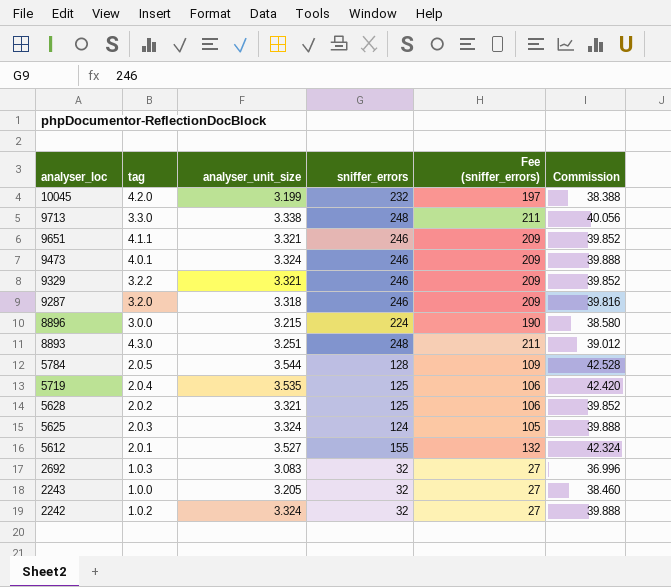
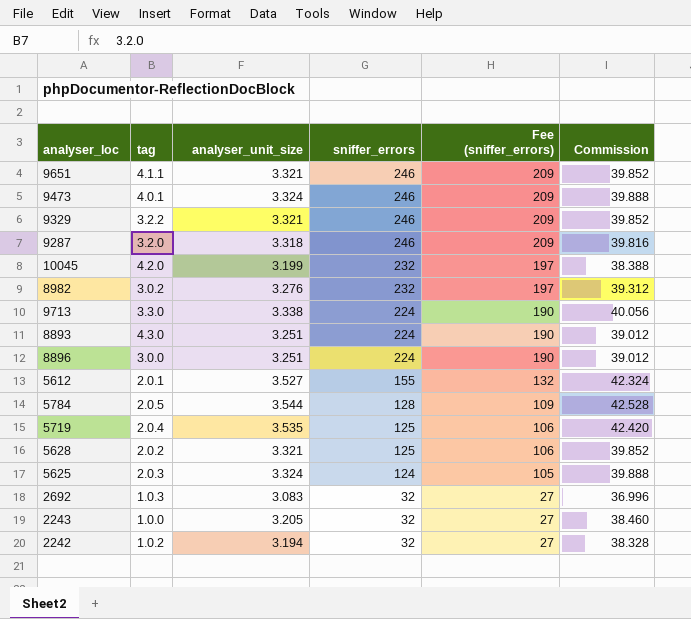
row order: analyser_loc descending -> sniffer_errors descending
row 8982: none -> 3.0.2 | 3.276 | 232 | 197 | 39.312
9713 | sniffer_errors: 248 -> 224
9713 | Fee (sniffer_errors): 211 -> 190
8893 | sniffer_errors: 248 -> 224
8893 | Fee (sniffer_errors): 211 -> 190
8896 | analyser_unit_size: 3.215 -> 3.251
8896 | Commission: 38.580 -> 39.012
2242 | analyser_unit_size: 3.324 -> 3.194
2242 | Commission: 39.888 -> 38.328

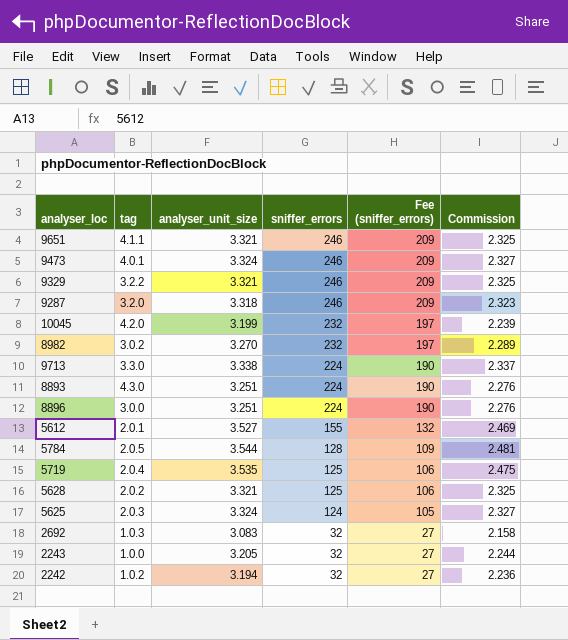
column Commission | formula: [analyser_unit_size] * 12 -> [analyser_unit_size] * 0.7
8982 | analyser_unit_size: 3.276 -> 3.270

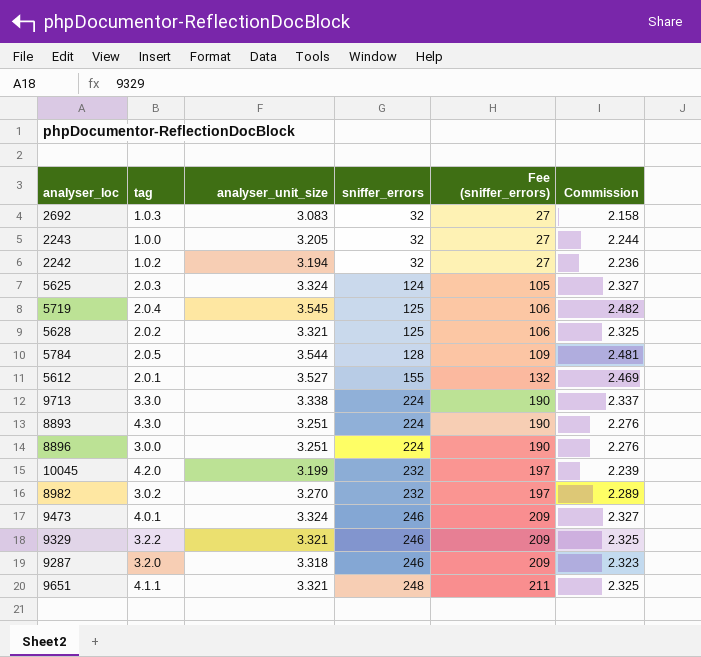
row order: sniffer_errors descending -> sniffer_errors ascending
5719 | analyser_unit_size: 3.535 -> 3.545
5719 | Commission: 2.475 -> 2.482
9651 | sniffer_errors: 246 -> 248
9651 | Fee (sniffer_errors): 209 -> 211

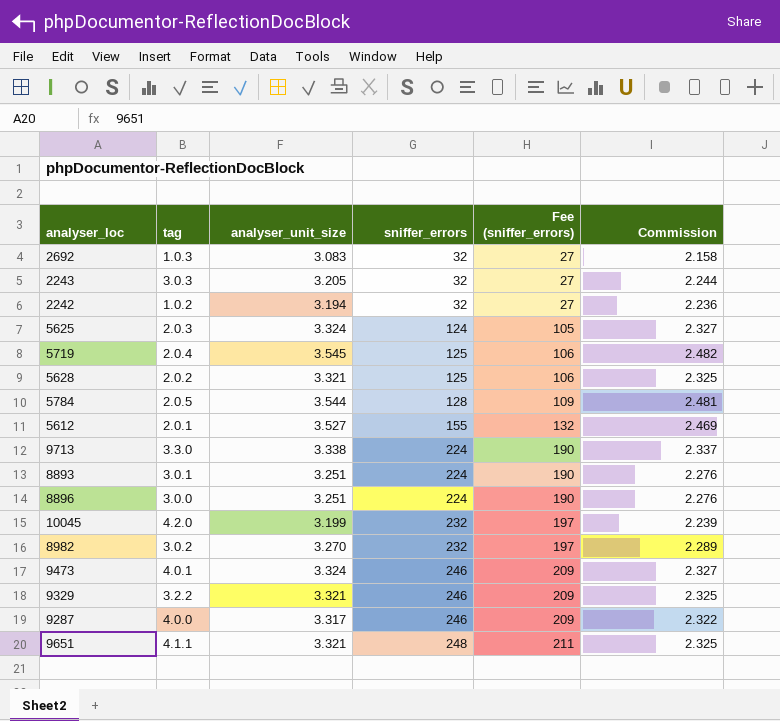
2243 | tag: 1.0.0 -> 3.0.3
8893 | tag: 4.3.0 -> 3.0.1
9287 | tag: 3.2.0 -> 4.0.0
9287 | analyser_unit_size: 3.318 -> 3.317
9287 | Commission: 2.323 -> 2.322

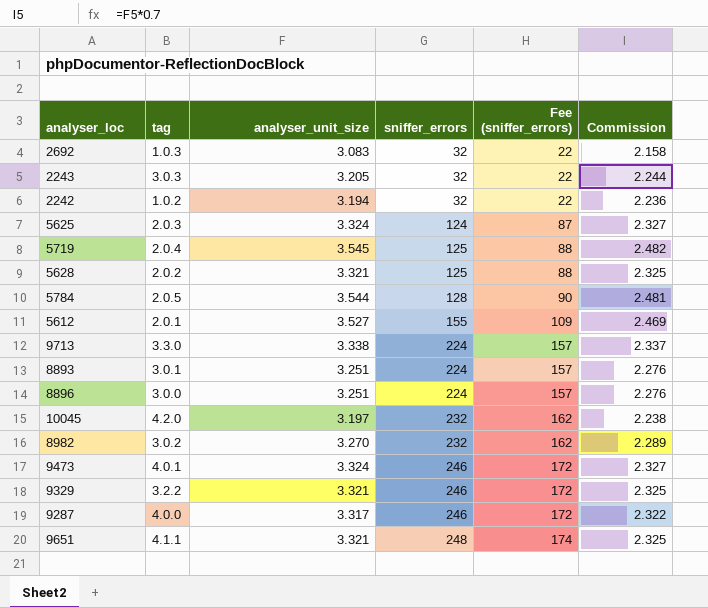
column Fee (sniffer_errors) | formula: [sniffer_errors] * 0.85 -> [sniffer_errors] * 0.7
10045 | analyser_unit_size: 3.199 -> 3.197
10045 | Commission: 2.239 -> 2.238

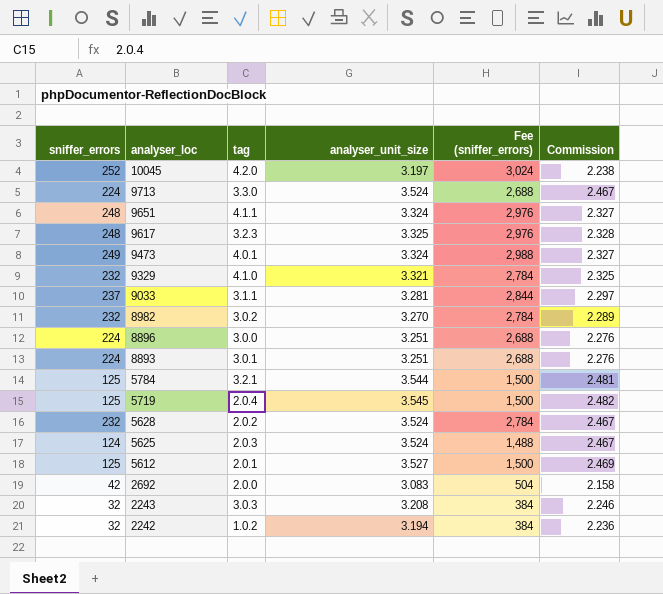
row order: sniffer_errors ascending -> analyser_loc descending
column sniffer_errors | position: 4 -> 1
column Fee (sniffer_errors) | formula: [sniffer_errors] * 0.7 -> [sniffer_errors] * 12
row 9287: 4.0.0 | 3.317 | 246 | 172 | 2.322 -> none
10045 | sniffer_errors: 232 -> 252
9713 | analyser_unit_size: 3.338 -> 3.524
9713 | Commission: 2.337 -> 2.467
9651 | analyser_unit_size: 3.321 -> 3.324
9651 | Commission: 2.325 -> 2.327
row 9617: none -> 248 | 3.2.3 | 3.325 | 2,976 | 2.328
9473 | sniffer_errors: 246 -> 249
9329 | sniffer_errors: 246 -> 232
9329 | tag: 3.2.2 -> 4.1.0
row 9033: none -> 237 | 3.1.1 | 3.281 | 2,844 | 2.297
5784 | sniffer_errors: 128 -> 125
5784 | tag: 2.0.5 -> 3.2.1
5628 | sniffer_errors: 125 -> 232
5628 | analyser_unit_size: 3.321 -> 3.524
5628 | Commission: 2.325 -> 2.467
5625 | analyser_unit_size: 3.324 -> 3.524
5625 | Commission: 2.327 -> 2.467
5612 | sniffer_errors: 155 -> 125
2692 | sniffer_errors: 32 -> 42
2692 | tag: 1.0.3 -> 2.0.0
2243 | analyser_unit_size: 3.205 -> 3.208
2243 | Commission: 2.244 -> 2.246

